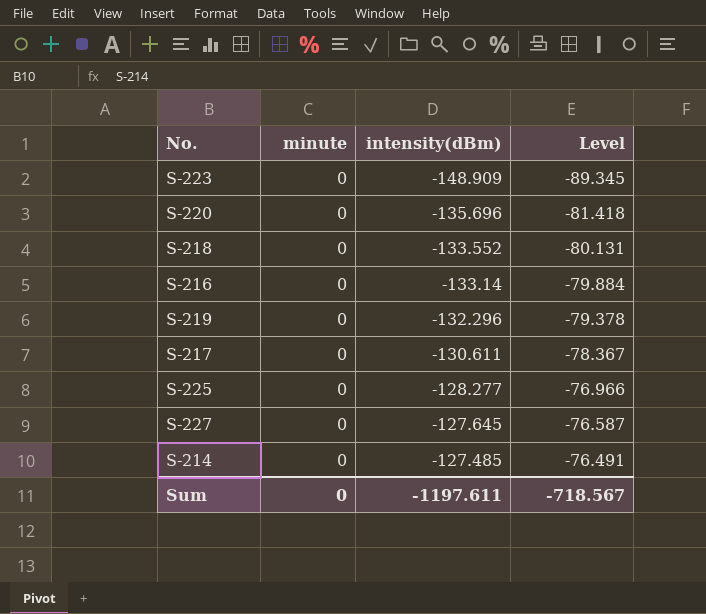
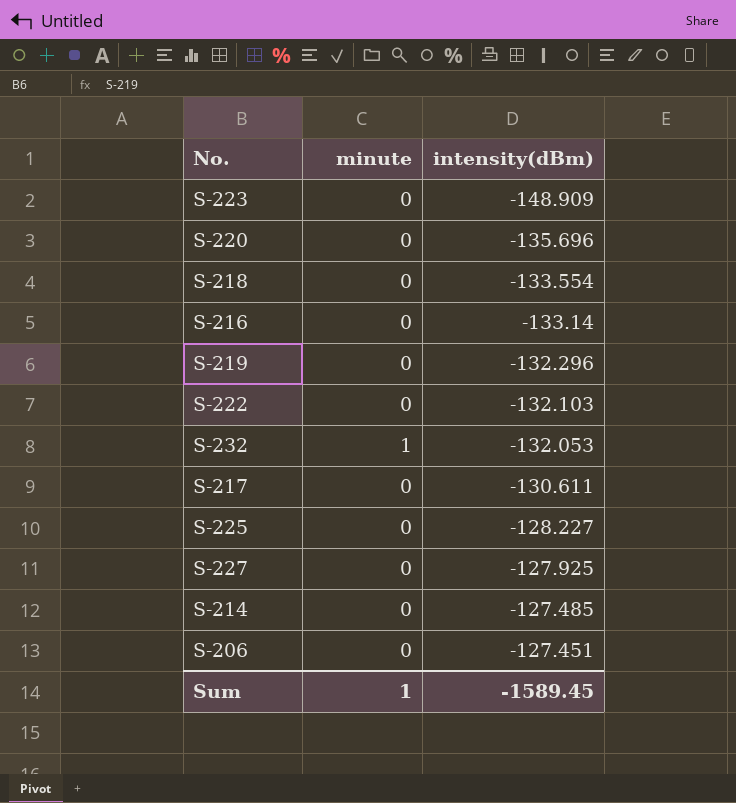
column Level | formula: [intensity(dBm)] * 0.6 -> none
S-218 | intensity(dBm): -133.552 -> -133.554
row S-222: none -> 0 | -132.103
row S-232: none -> 1 | -132.053
S-225 | intensity(dBm): -128.277 -> -128.227
S-227 | intensity(dBm): -127.645 -> -127.925
row S-206: none -> 0 | -127.451
Sum | minute: 0 -> 1
Sum | intensity(dBm): -1197.611 -> -1589.45

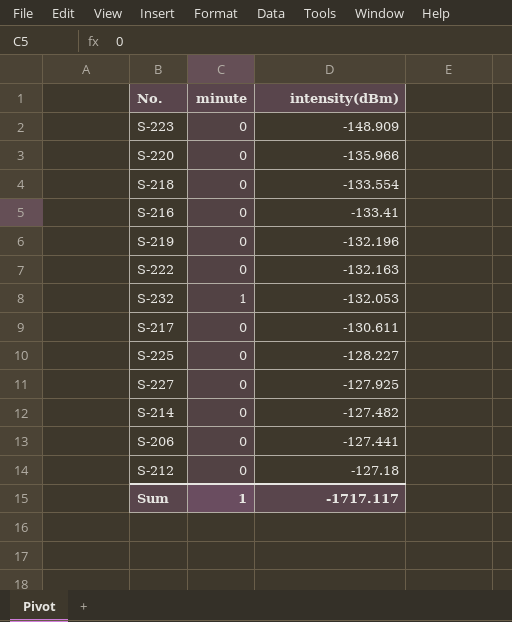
S-220 | intensity(dBm): -135.696 -> -135.966
S-216 | intensity(dBm): -133.14 -> -133.41
S-219 | intensity(dBm): -132.296 -> -132.196
S-222 | intensity(dBm): -132.103 -> -132.163
S-214 | intensity(dBm): -127.485 -> -127.482
S-206 | intensity(dBm): -127.451 -> -127.441
row S-212: none -> 0 | -127.18
Sum | intensity(dBm): -1589.45 -> -1717.117

